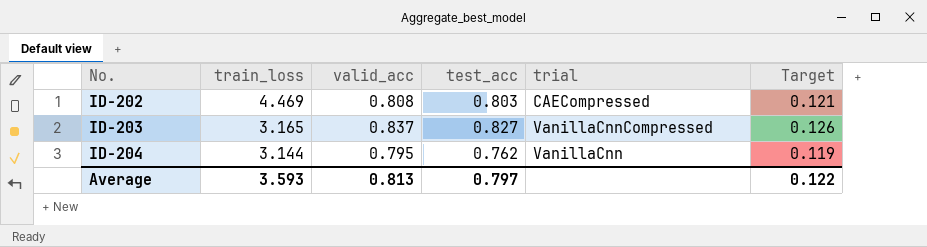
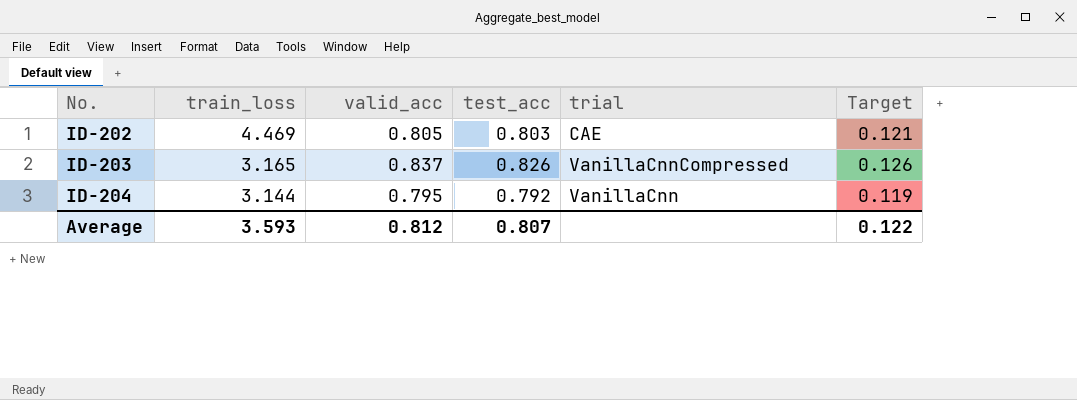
ID-202 | valid_acc: 0.808 -> 0.805
ID-202 | trial: CAECompressed -> CAE
ID-203 | test_acc: 0.827 -> 0.826
ID-204 | test_acc: 0.762 -> 0.792
Average | valid_acc: 0.813 -> 0.812
Average | test_acc: 0.797 -> 0.807

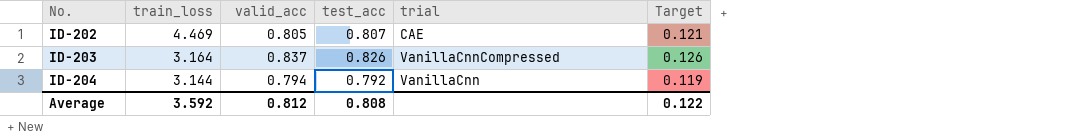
ID-202 | test_acc: 0.803 -> 0.807
ID-203 | train_loss: 3.165 -> 3.164
ID-204 | valid_acc: 0.795 -> 0.794
Average | train_loss: 3.593 -> 3.592
Average | test_acc: 0.807 -> 0.808

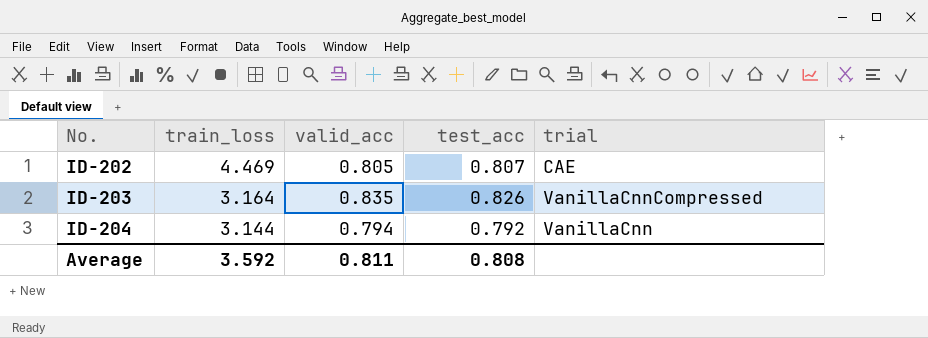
column Target | formula: [valid_acc] * 0.15 -> none
ID-203 | valid_acc: 0.837 -> 0.835
Average | valid_acc: 0.812 -> 0.811

